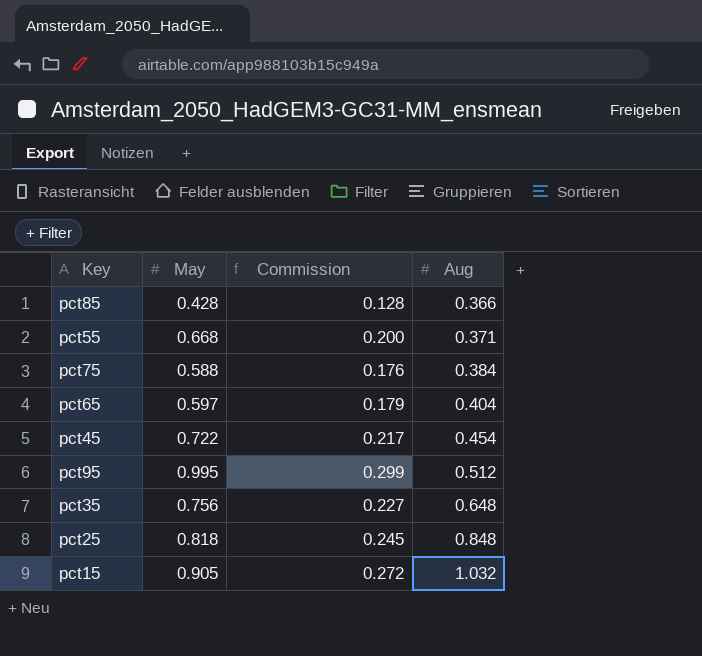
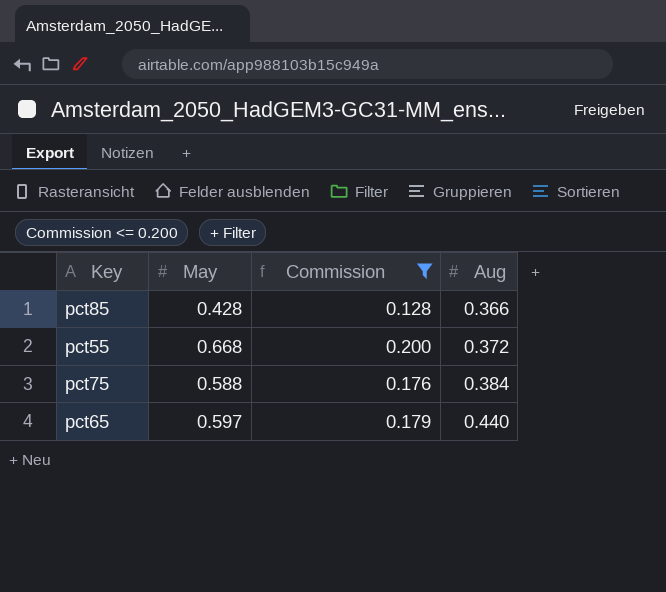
filter: none -> Commission <= 0.200
pct55 | Aug: 0.371 -> 0.372
pct65 | Aug: 0.404 -> 0.440

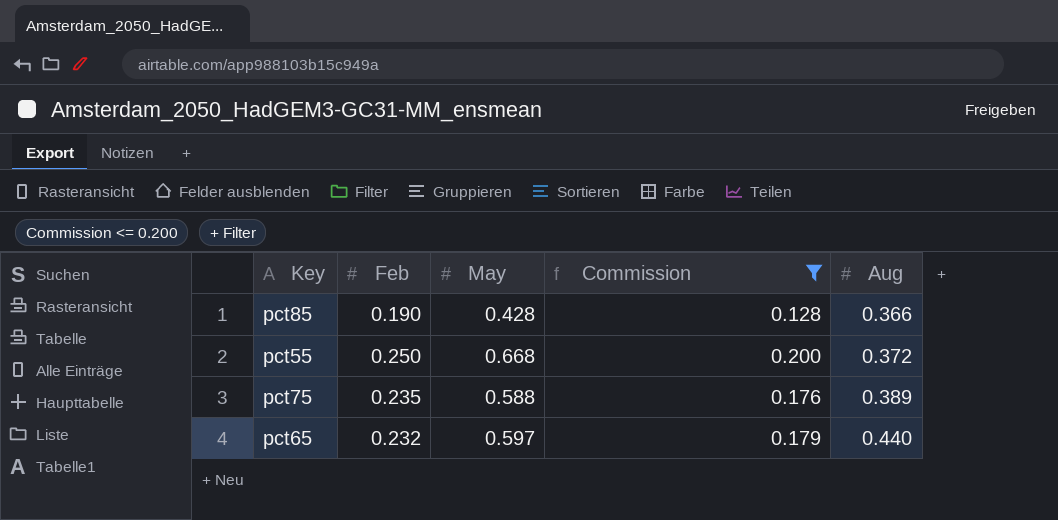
column Feb | position: none -> 2
pct75 | Aug: 0.384 -> 0.389

